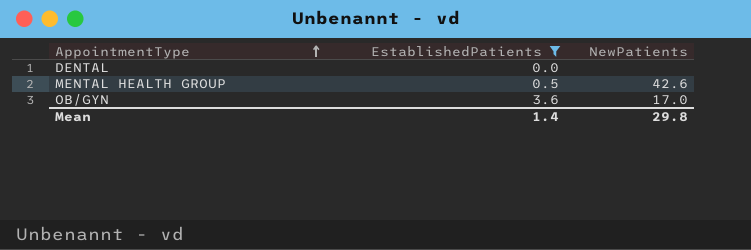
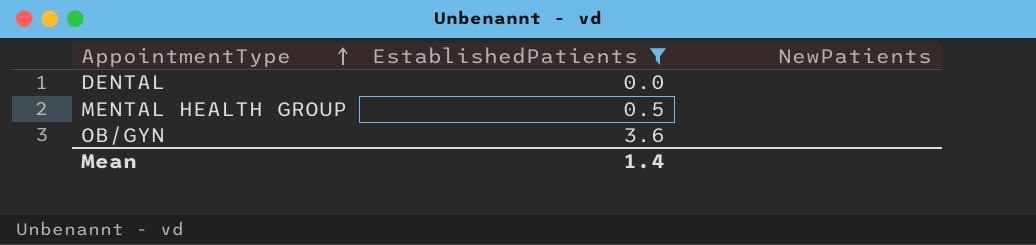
MENTAL HEALTH GROUP | NewPatients: 42.6 -> none
OB/GYN | NewPatients: 17.0 -> none
Mean | NewPatients: 29.8 -> none

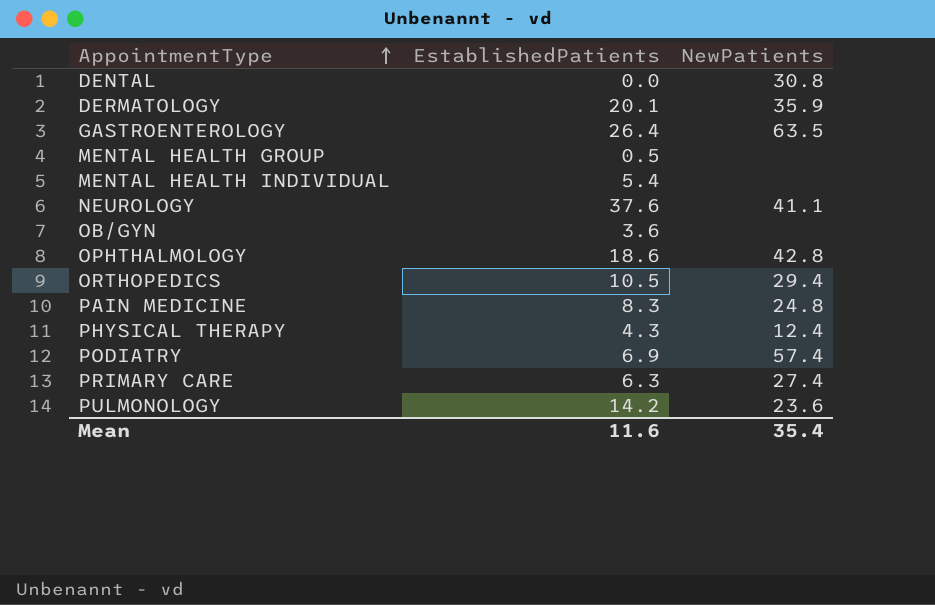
filter: EstablishedPatients <= 3.6 -> none
DENTAL | NewPatients: none -> 30.8
Mean | EstablishedPatients: 1.4 -> 11.6
Mean | NewPatients: none -> 35.4

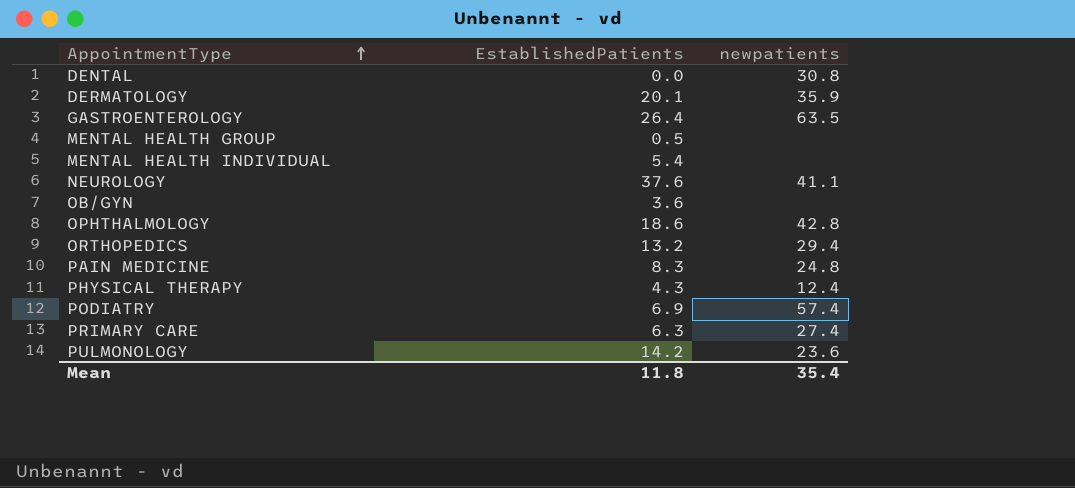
column name: NewPatients -> newpatients
ORTHOPEDICS | EstablishedPatients: 10.5 -> 13.2
Mean | EstablishedPatients: 11.6 -> 11.8

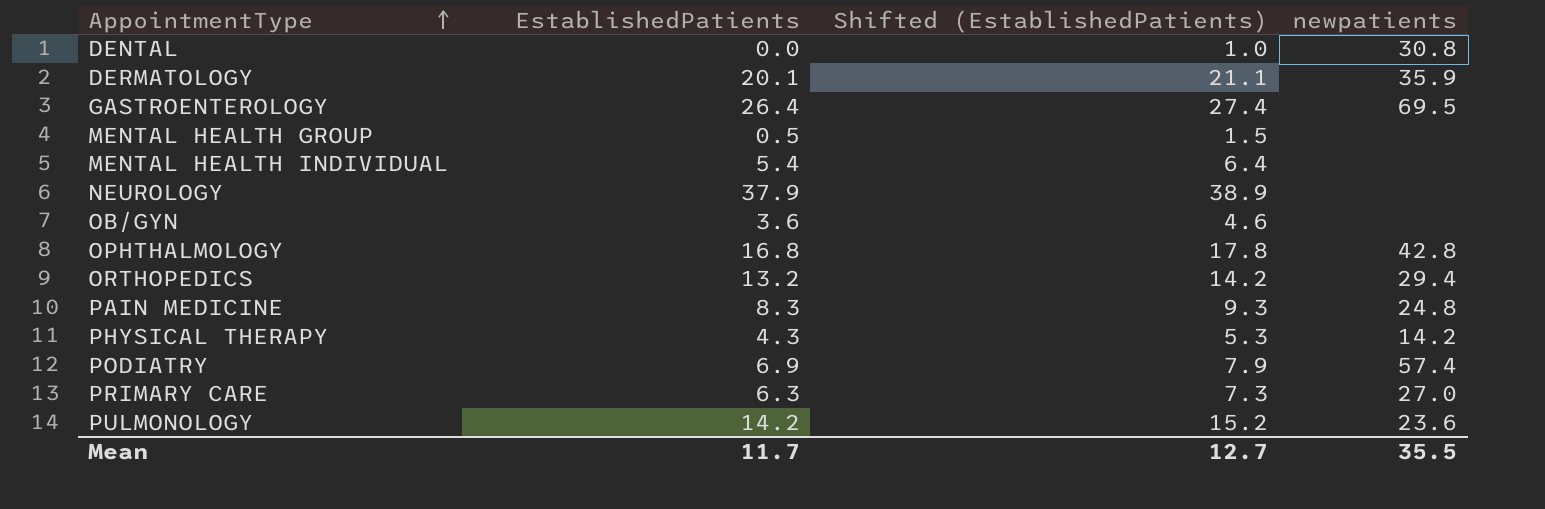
column Shifted (EstablishedPatients) | formula: none -> [EstablishedPatients] + 1
GASTROENTEROLOGY | newpatients: 63.5 -> 69.5
NEUROLOGY | EstablishedPatients: 37.6 -> 37.9
NEUROLOGY | newpatients: 41.1 -> none
OPHTHALMOLOGY | EstablishedPatients: 18.6 -> 16.8
PHYSICAL THERAPY | newpatients: 12.4 -> 14.2
PRIMARY CARE | newpatients: 27.4 -> 27.0
Mean | EstablishedPatients: 11.8 -> 11.7
Mean | newpatients: 35.4 -> 35.5

